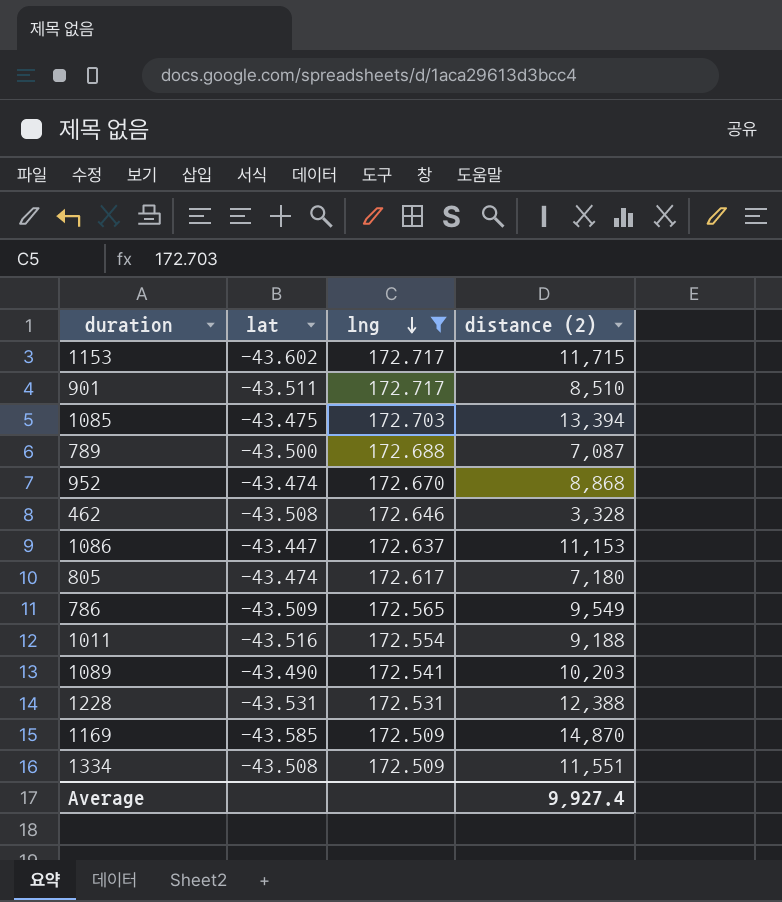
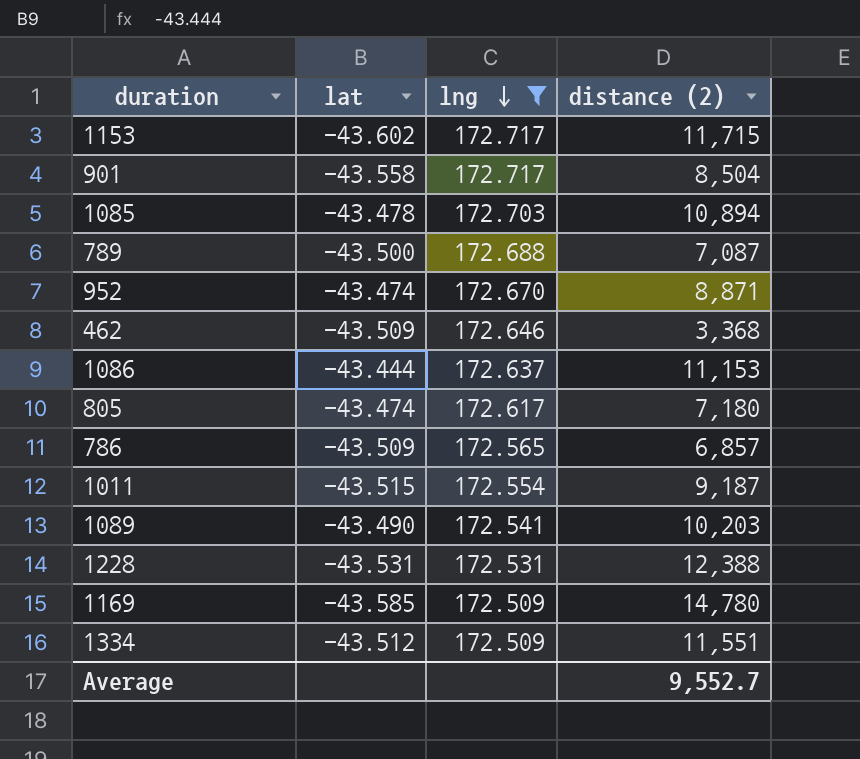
901 | lat: -43.511 -> -43.558
901 | distance (2): 8,510 -> 8,504
1085 | lat: -43.475 -> -43.478
1085 | distance (2): 13,394 -> 10,894
952 | distance (2): 8,868 -> 8,871
462 | lat: -43.508 -> -43.509
462 | distance (2): 3,328 -> 3,368
1086 | lat: -43.447 -> -43.444
786 | distance (2): 9,549 -> 6,857
1011 | lat: -43.516 -> -43.515
1011 | distance (2): 9,188 -> 9,187
1169 | distance (2): 14,870 -> 14,780
1334 | lat: -43.508 -> -43.512
Average | distance (2): 9,927.4 -> 9,552.7

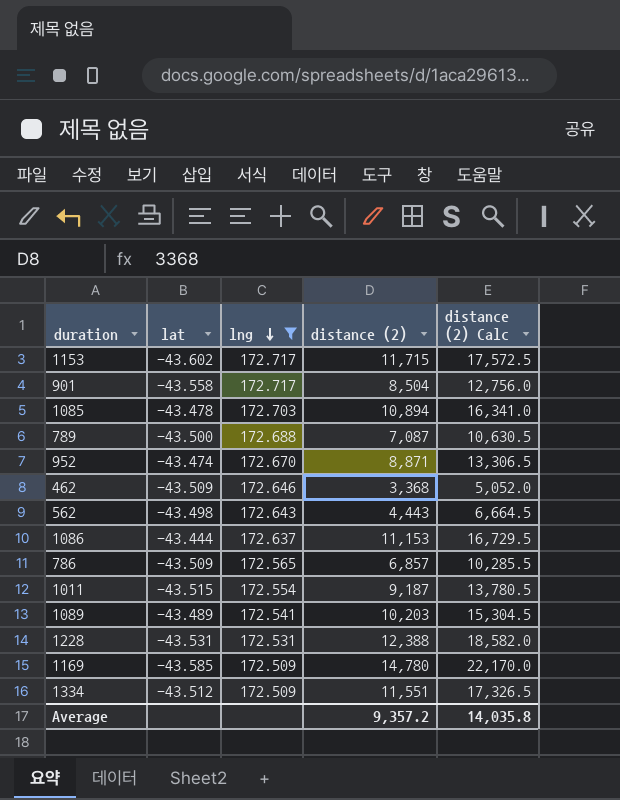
column distance (2) Calc | formula: none -> [distance (2)] * 1.5
row 805: -43.474 | 172.617 | 7,180 -> none
row 562: none -> -43.498 | 172.643 | 4,443 | 6,664.5
1089 | lat: -43.490 -> -43.489
Average | distance (2): 9,552.7 -> 9,357.2

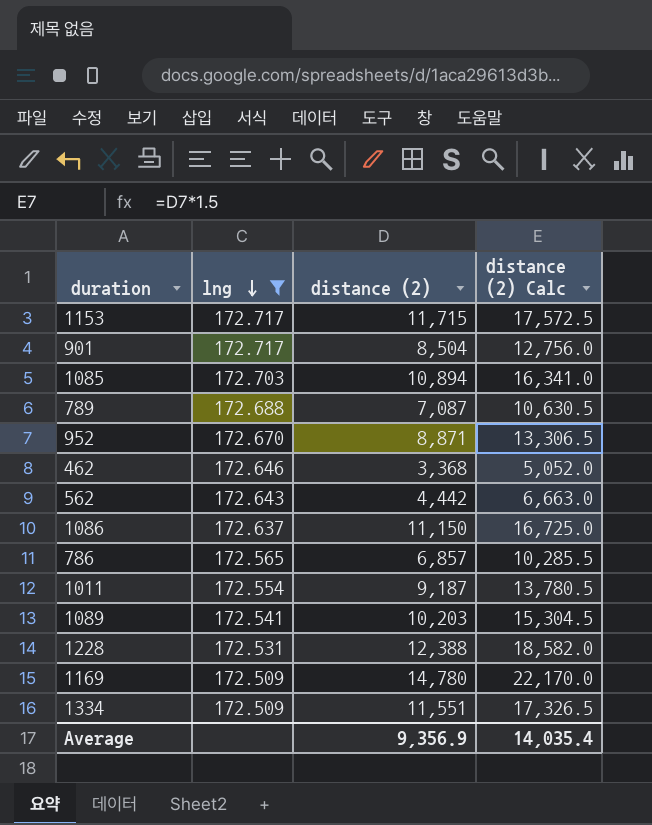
column lat | position: 2 -> none
562 | distance (2): 4,443 -> 4,442
562 | distance (2) Calc: 6,664.5 -> 6,663.0
1086 | distance (2): 11,153 -> 11,150
1086 | distance (2) Calc: 16,729.5 -> 16,725.0
Average | distance (2): 9,357.2 -> 9,356.9
Average | distance (2) Calc: 14,035.8 -> 14,035.4

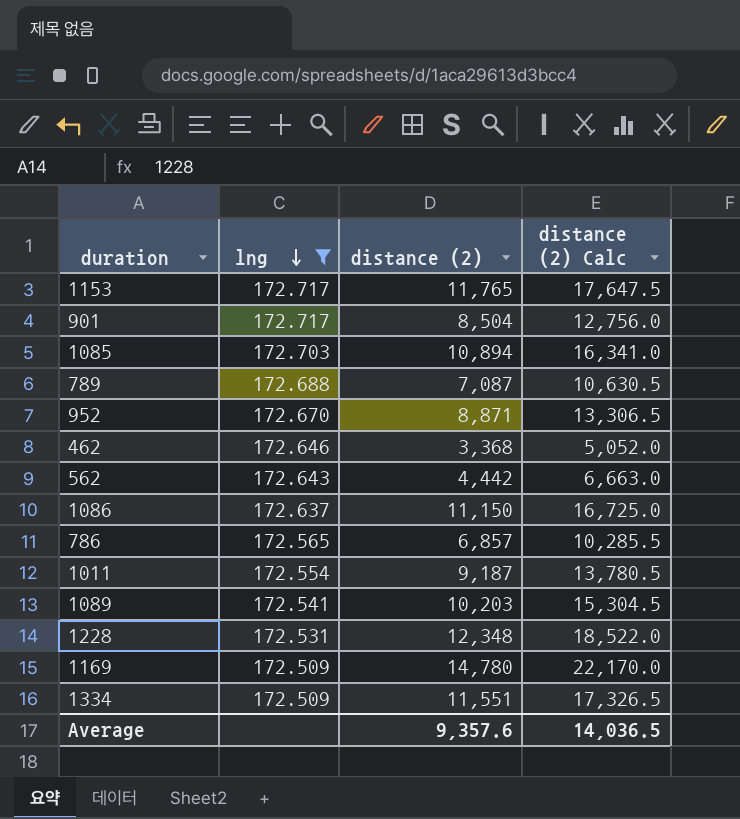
1153 | distance (2): 11,715 -> 11,765
1153 | distance (2) Calc: 17,572.5 -> 17,647.5
1228 | distance (2): 12,388 -> 12,348
1228 | distance (2) Calc: 18,582.0 -> 18,522.0
Average | distance (2): 9,356.9 -> 9,357.6
Average | distance (2) Calc: 14,035.4 -> 14,036.5

